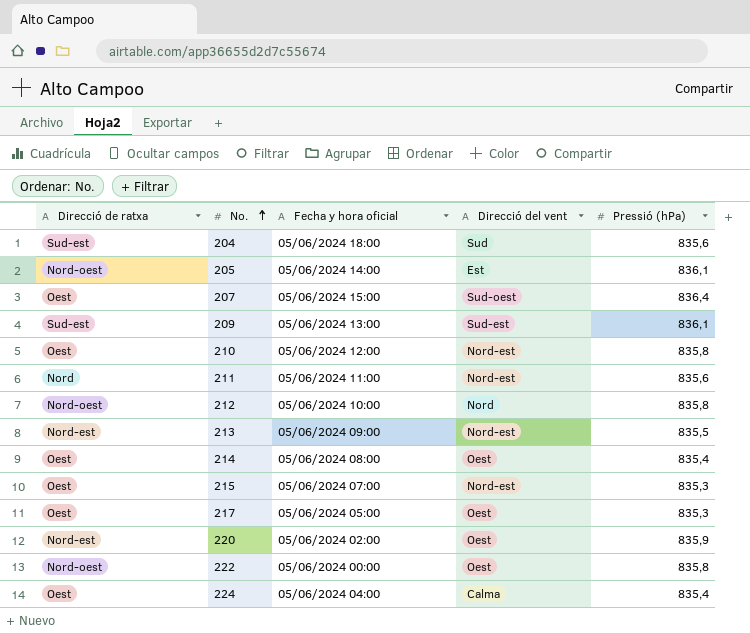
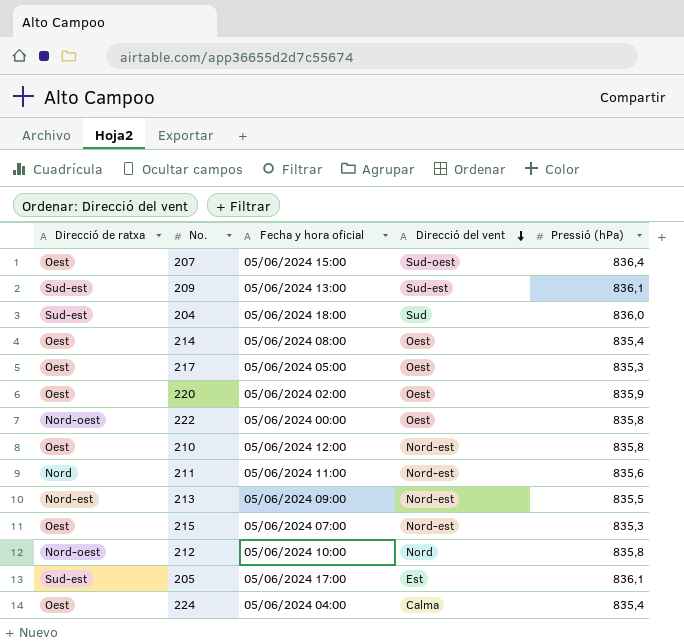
row order: No. ascending -> Direcció del vent descending
204 | Pressió (hPa): 835,6 -> 836,0
220 | Direcció de ratxa: Nord-est -> Oest
205 | Direcció de ratxa: Nord-oest -> Sud-est
205 | Fecha y hora oficial: 05/06/2024 14:00 -> 05/06/2024 17:00

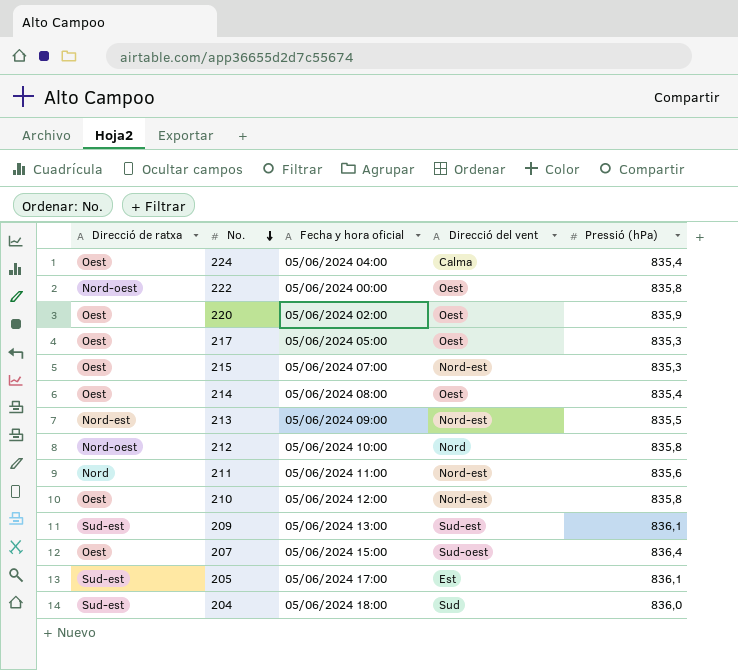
row order: Direcció del vent descending -> No. descending

